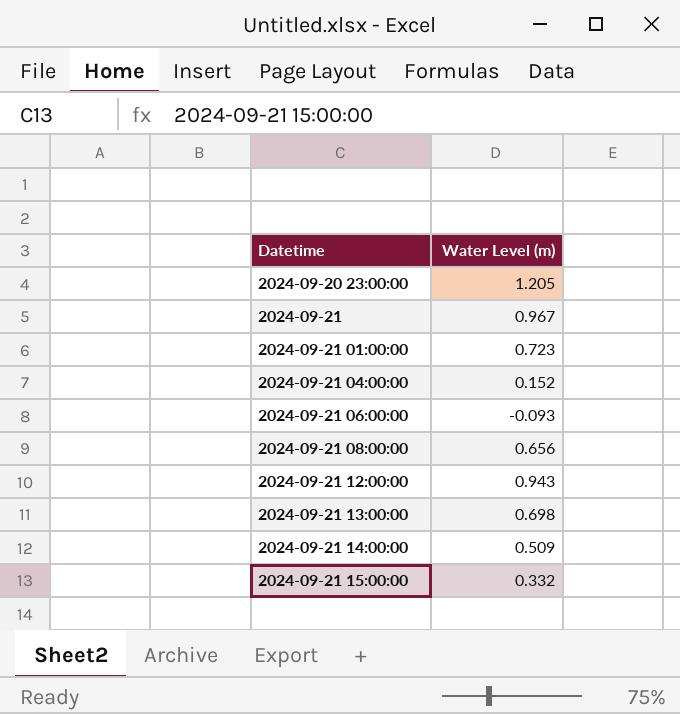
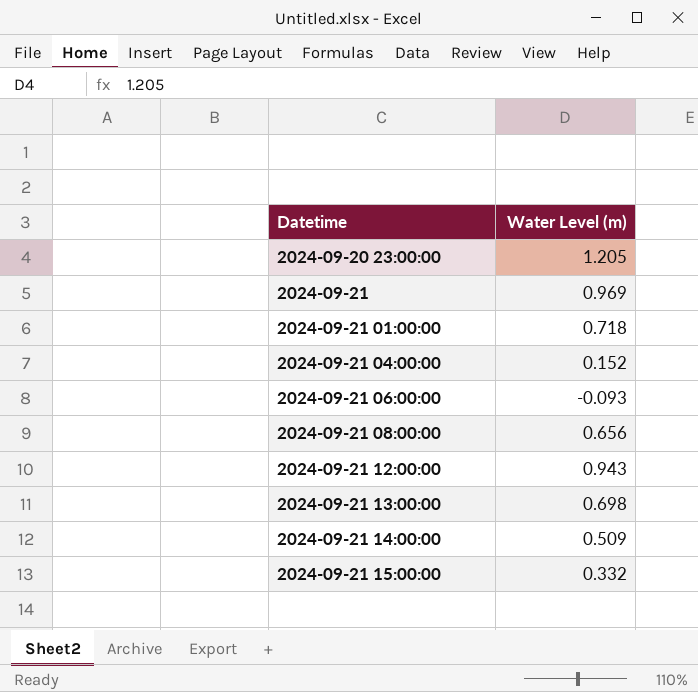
2024-09-21 | Water Level (m): 0.967 -> 0.969
2024-09-21 01:00:00 | Water Level (m): 0.723 -> 0.718

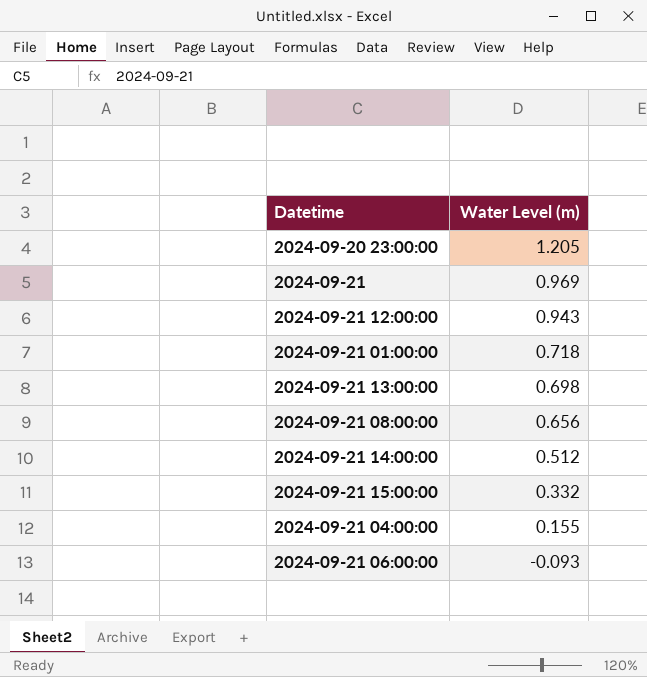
row order: Datetime ascending -> Water Level (m) descending
2024-09-21 14:00:00 | Water Level (m): 0.509 -> 0.512
2024-09-21 04:00:00 | Water Level (m): 0.152 -> 0.155

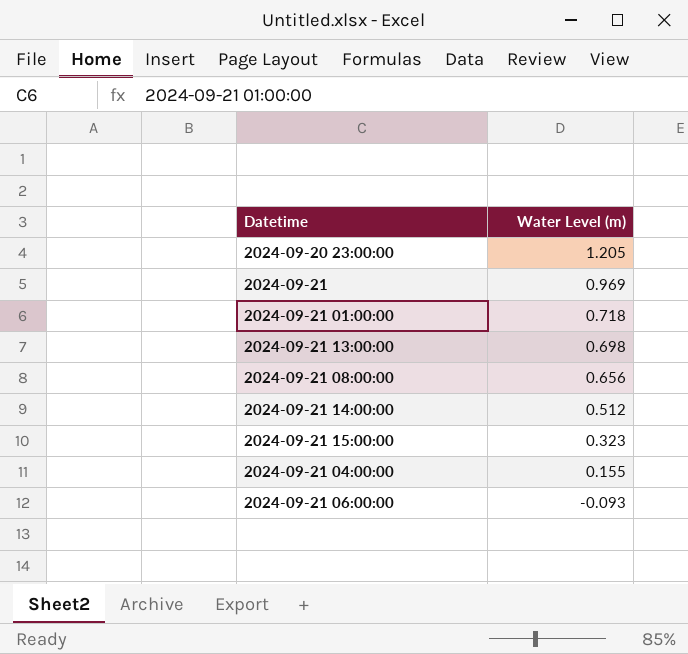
row 2024-09-21 12:00:00: 0.943 -> none
2024-09-21 15:00:00 | Water Level (m): 0.332 -> 0.323

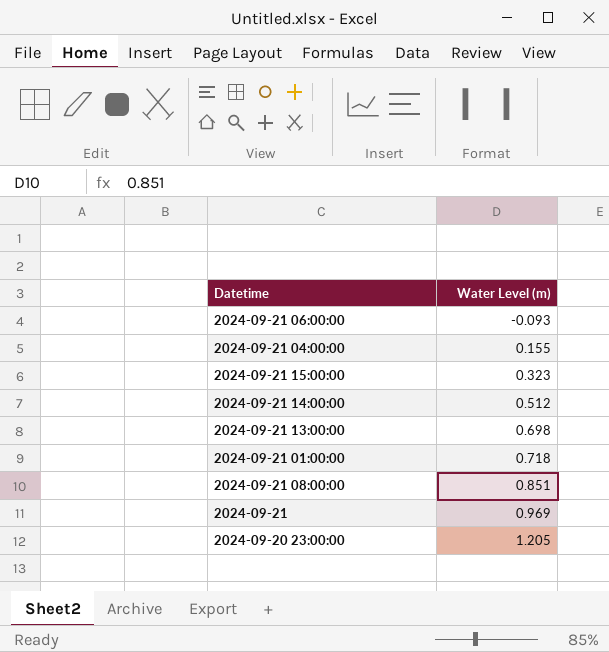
row order: Water Level (m) descending -> Water Level (m) ascending
2024-09-21 08:00:00 | Water Level (m): 0.656 -> 0.851

